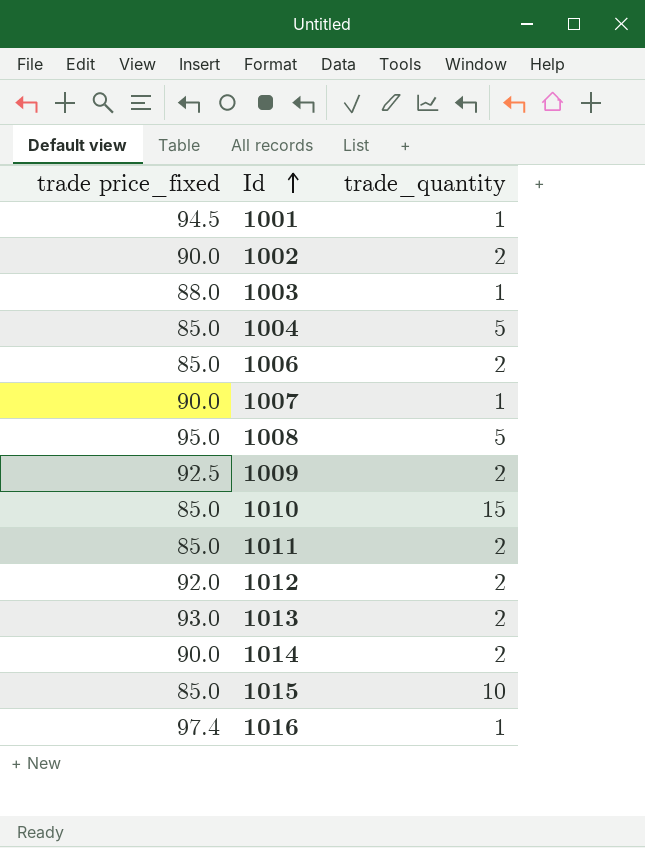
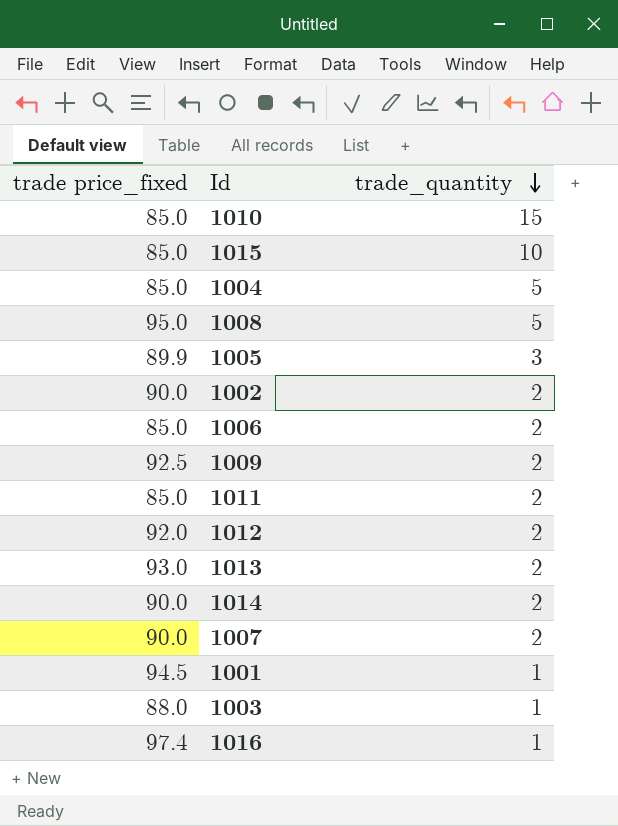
row order: Id ascending -> trade_quantity descending
row 1005: none -> 89.9 | 3
1007 | trade_quantity: 1 -> 2

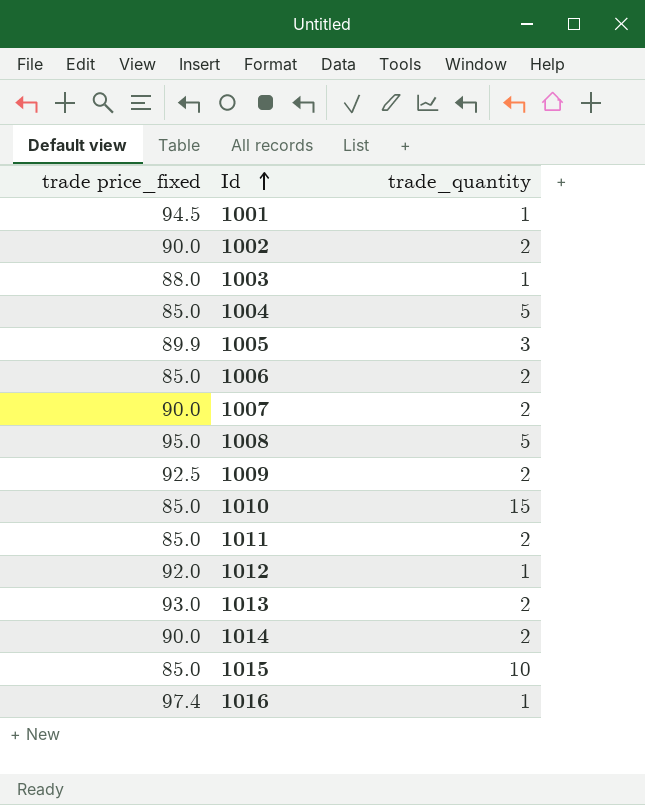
row order: trade_quantity descending -> Id ascending
1012 | trade_quantity: 2 -> 1

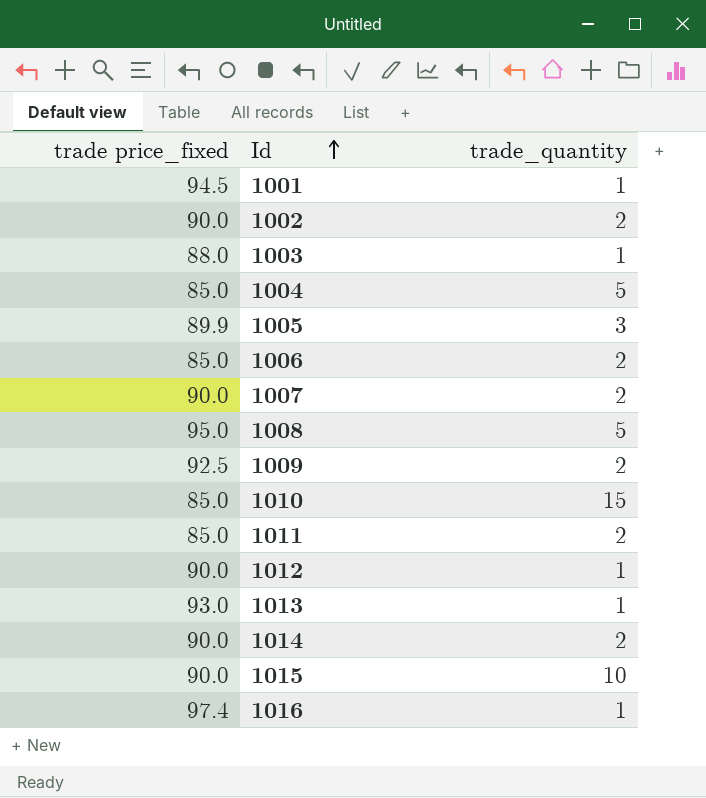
1012 | trade price_fixed: 92.0 -> 90.0
1013 | trade_quantity: 2 -> 1
1015 | trade price_fixed: 85.0 -> 90.0

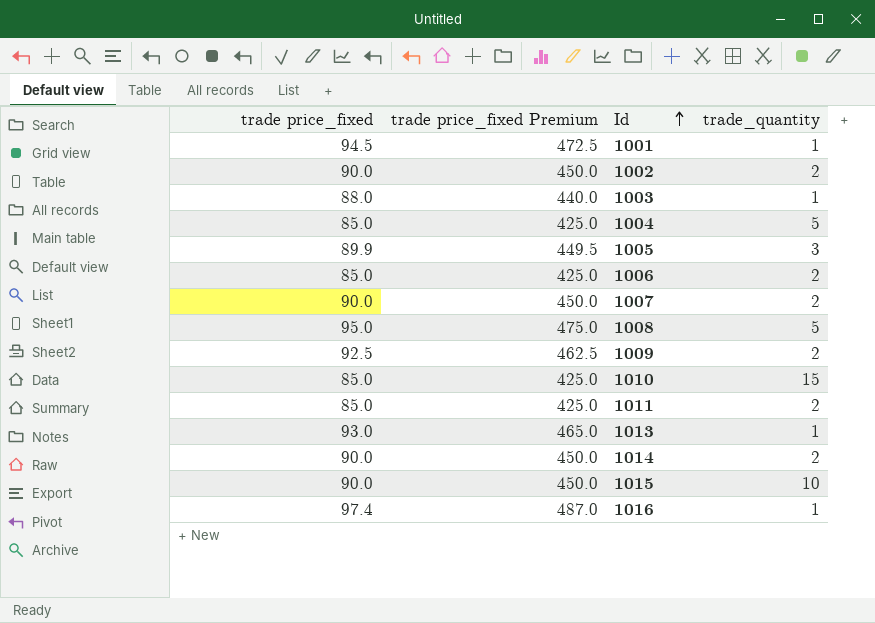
column trade price_fixed Premium | formula: none -> [trade price_fixed] * 5
row 1012: 90.0 | 1 -> none

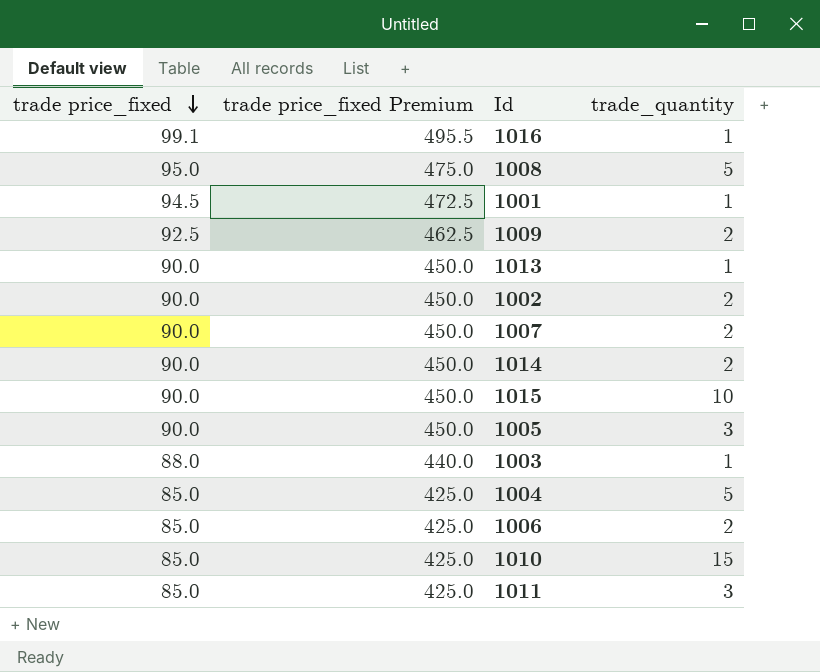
row order: Id ascending -> trade price_fixed descending
1016 | trade price_fixed: 97.4 -> 99.1
1016 | trade price_fixed Premium: 487.0 -> 495.5
1013 | trade price_fixed: 93.0 -> 90.0
1013 | trade price_fixed Premium: 465.0 -> 450.0
1005 | trade price_fixed: 89.9 -> 90.0
1005 | trade price_fixed Premium: 449.5 -> 450.0
1011 | trade_quantity: 2 -> 3

